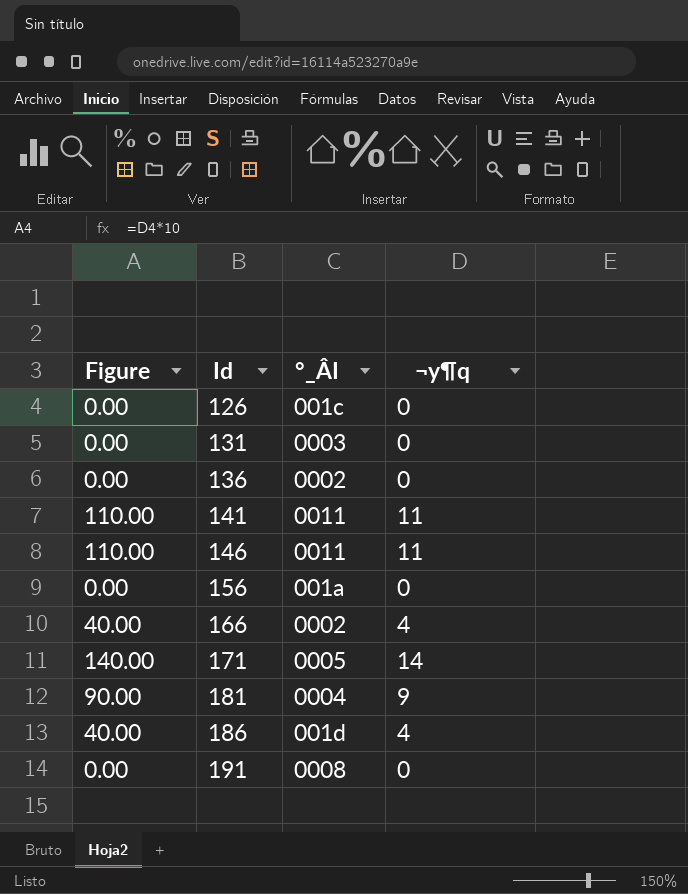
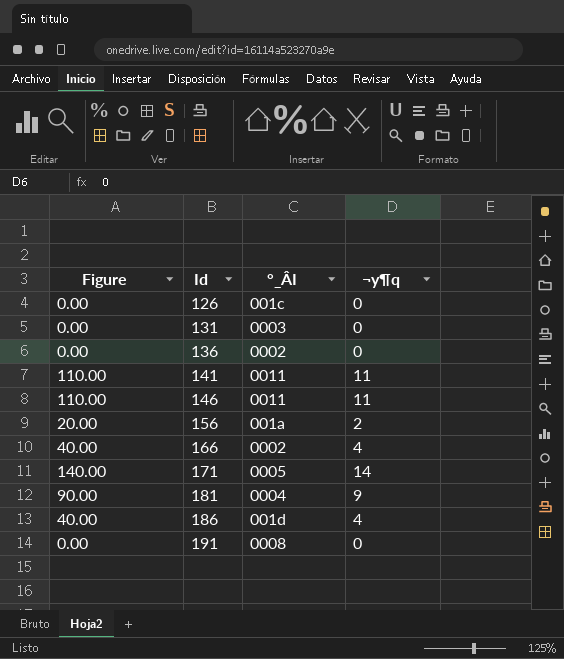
156 | Figure: 0.00 -> 20.00
156 | ¬y¶q: 0 -> 2

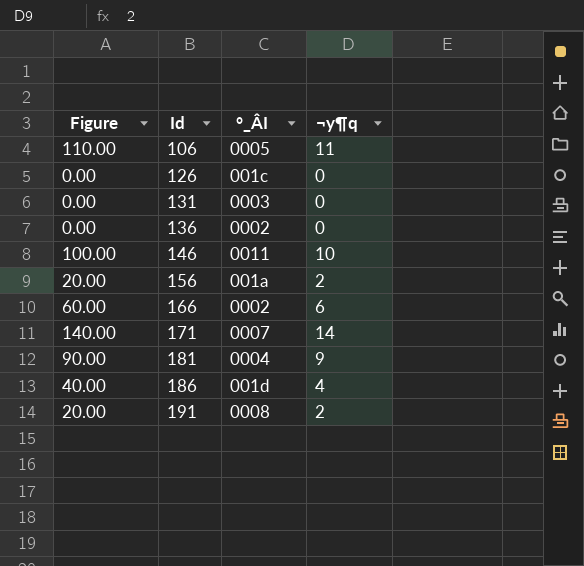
row 141: 110.00 | 0011 | 11 -> none
row 106: none -> 110.00 | 0005 | 11
146 | Figure: 110.00 -> 100.00
146 | ¬y¶q: 11 -> 10
166 | Figure: 40.00 -> 60.00
166 | ¬y¶q: 4 -> 6
171 | °_ÂI: 0005 -> 0007
191 | Figure: 0.00 -> 20.00
191 | ¬y¶q: 0 -> 2

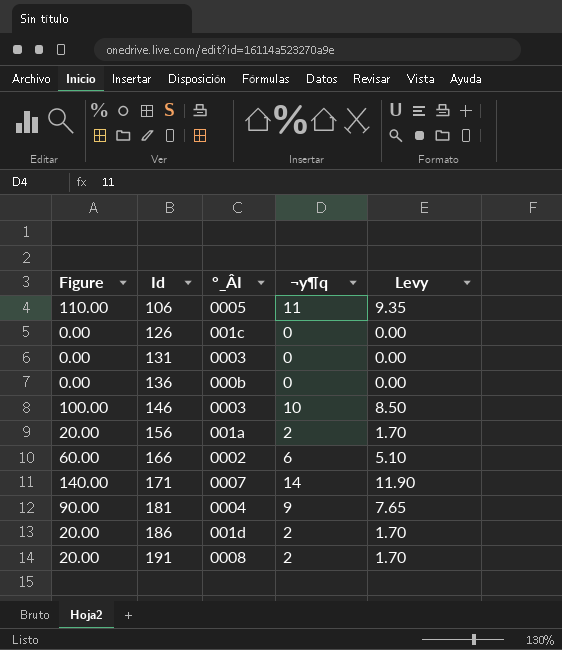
column Levy | formula: none -> [¬y¶q] * 0.85
136 | °_ÂI: 0002 -> 000b
146 | °_ÂI: 0011 -> 0003
186 | Figure: 40.00 -> 20.00
186 | ¬y¶q: 4 -> 2

